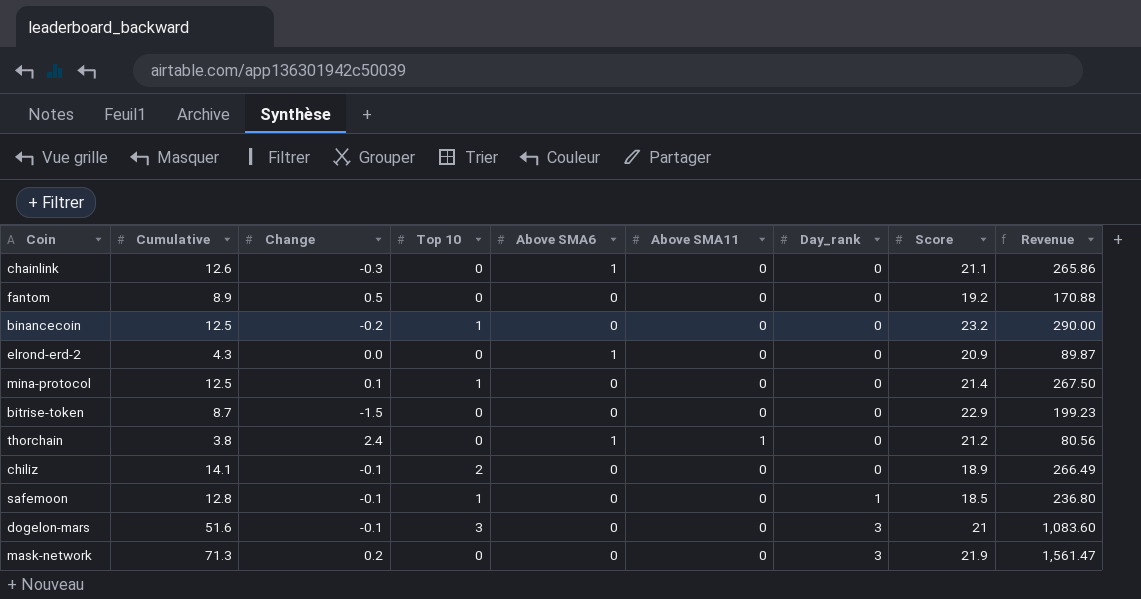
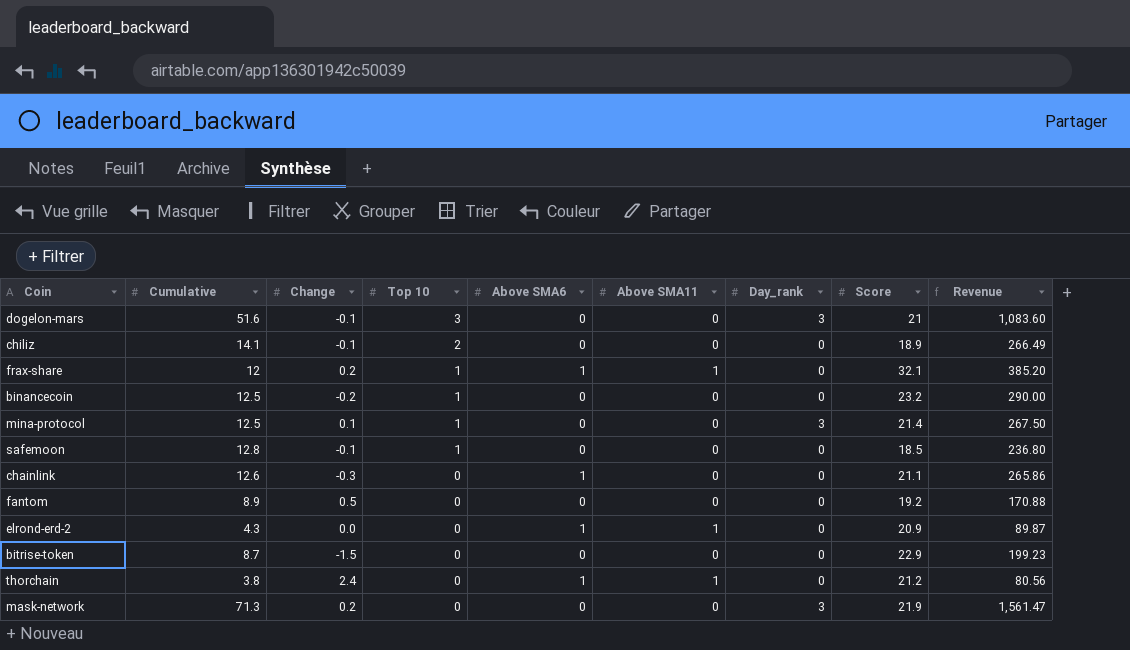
row order: Day_rank ascending -> Top 10 descending
row frax-share: none -> 12 | 0.2 | 1 | 1 | 1 | 0 | 32.1 | 385.20
mina-protocol | Day_rank: 0 -> 3
safemoon | Day_rank: 1 -> 0
elrond-erd-2 | Above SMA11: 0 -> 1

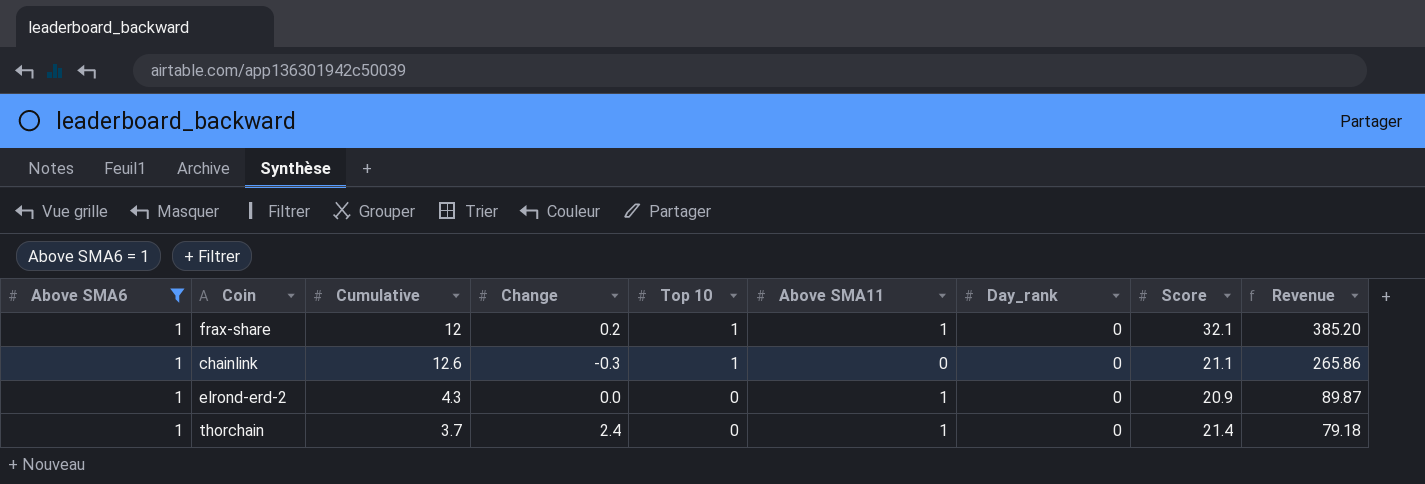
filter: none -> Above SMA6 = 1
column Above SMA6 | position: 5 -> 1
chainlink | Top 10: 0 -> 1
thorchain | Cumulative: 3.8 -> 3.7
thorchain | Score: 21.2 -> 21.4
thorchain | Revenue: 80.56 -> 79.18

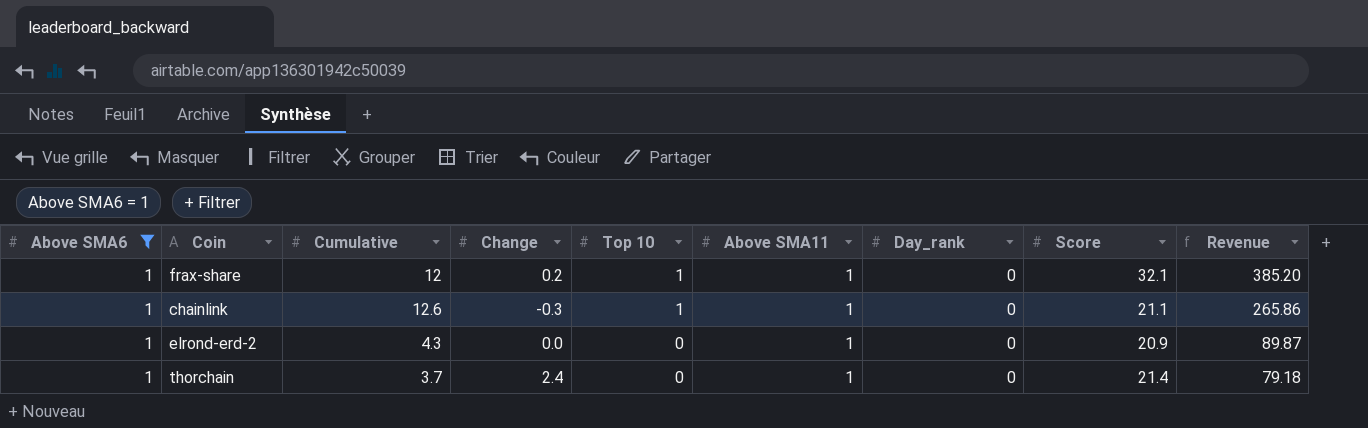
chainlink | Above SMA11: 0 -> 1

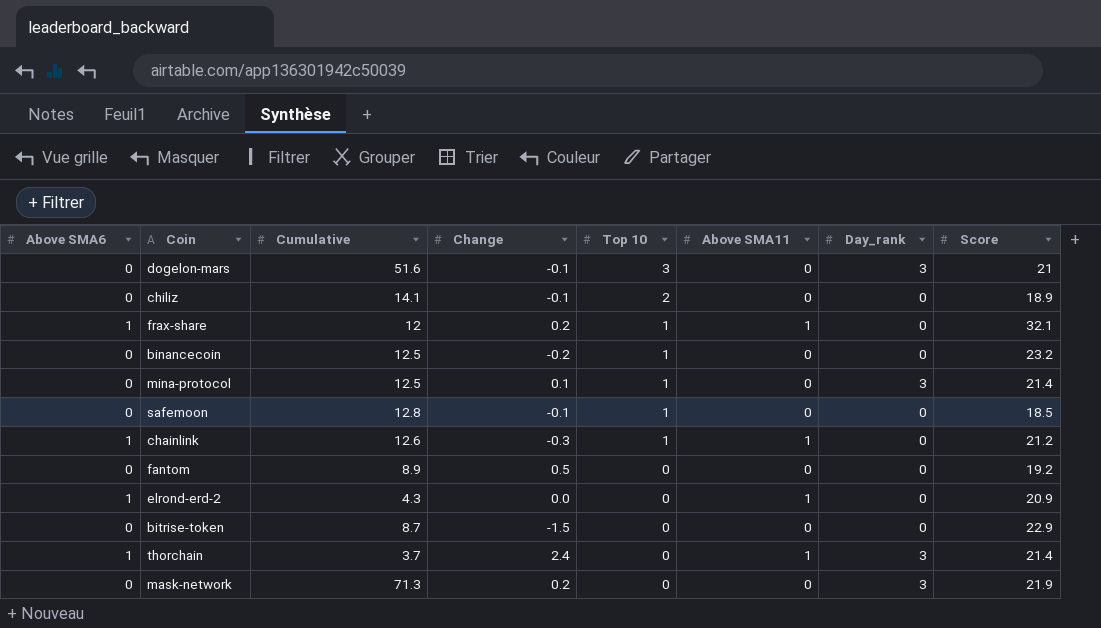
filter: Above SMA6 = 1 -> none
column Revenue | formula: [Cumulative] * [Score] -> none
chainlink | Score: 21.1 -> 21.2
thorchain | Day_rank: 0 -> 3

